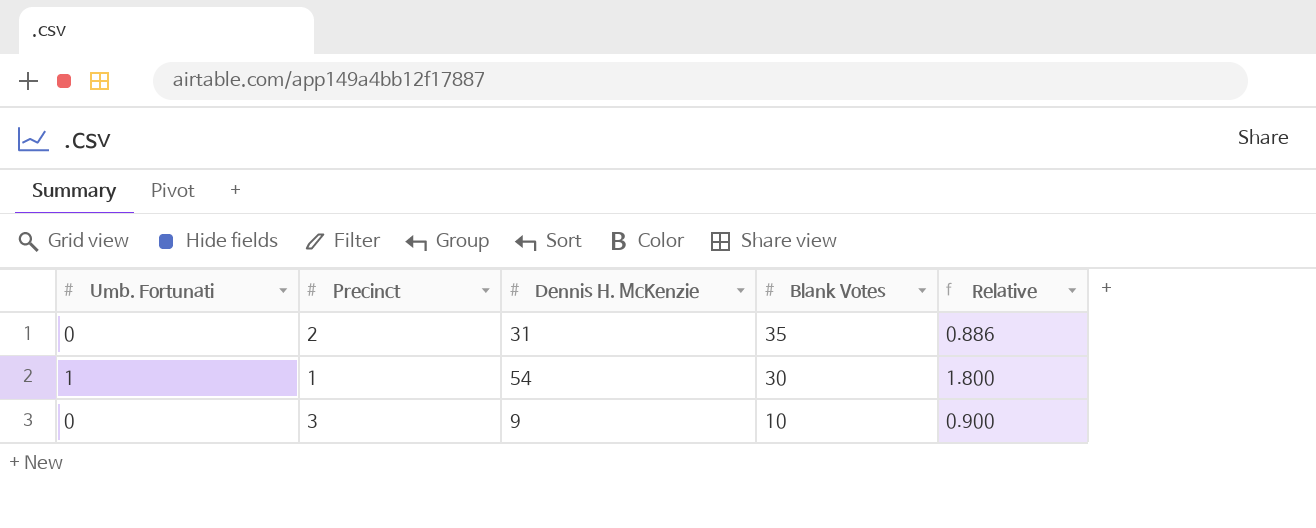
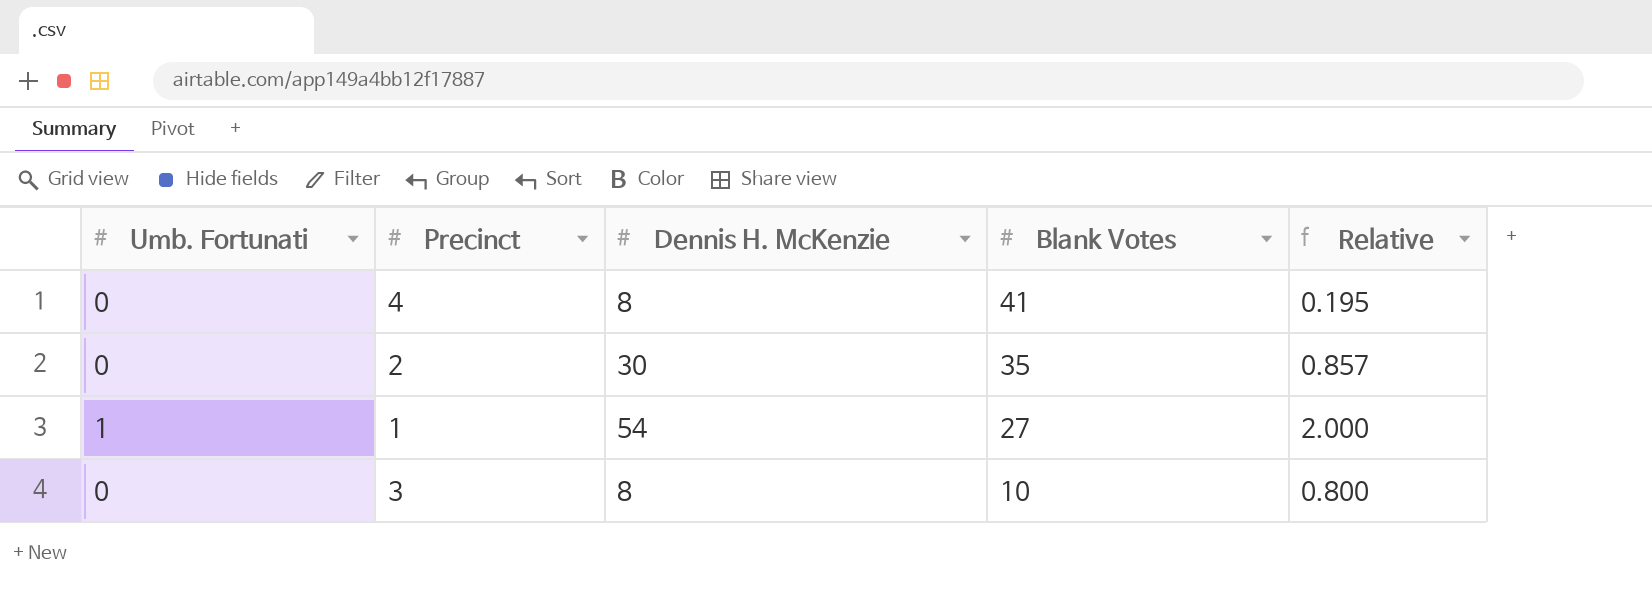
row 4: none -> 0 | 8 | 41 | 0.195
2 | Dennis H. McKenzie: 31 -> 30
2 | Relative: 0.886 -> 0.857
1 | Blank Votes: 30 -> 27
1 | Relative: 1.800 -> 2.000
3 | Dennis H. McKenzie: 9 -> 8
3 | Relative: 0.900 -> 0.800

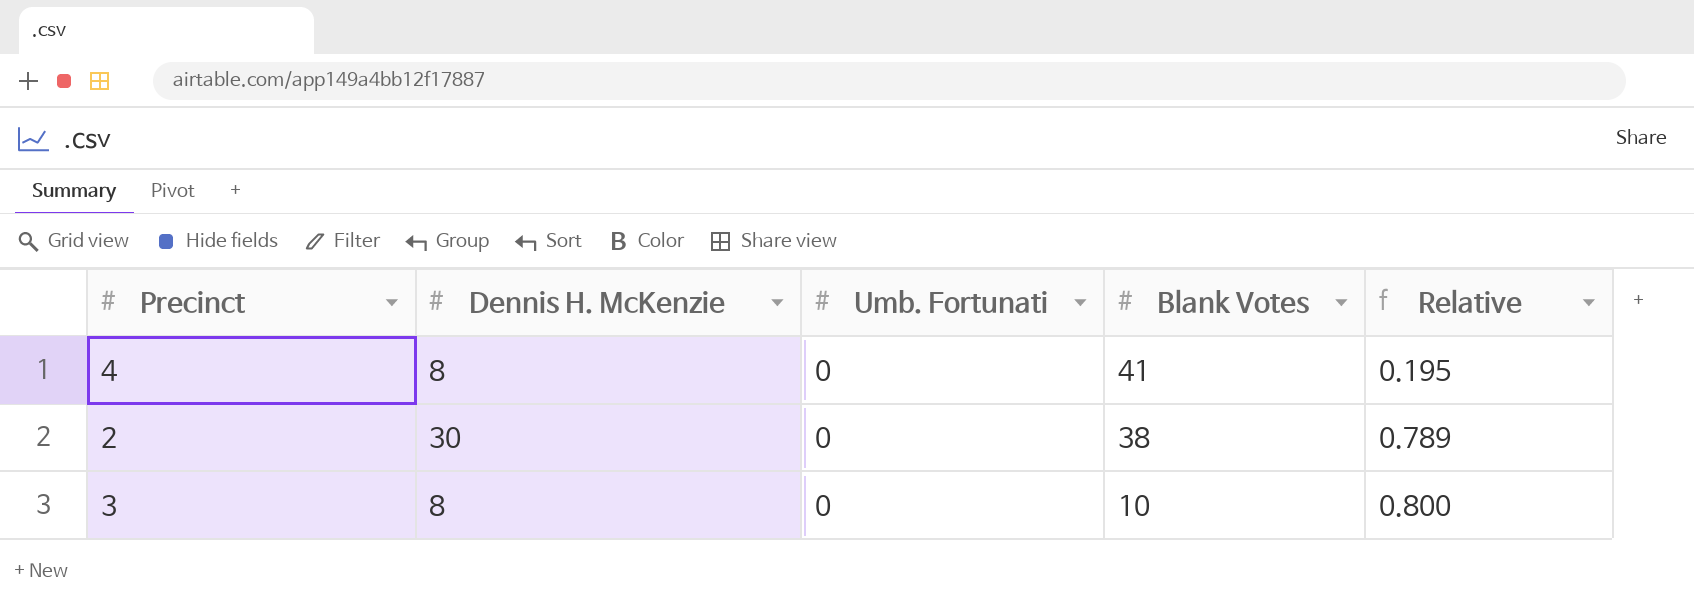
column Umb. Fortunati | position: 1 -> 3
row 1: 1 | 54 | 27 | 2.000 -> none
2 | Blank Votes: 35 -> 38
2 | Relative: 0.857 -> 0.789

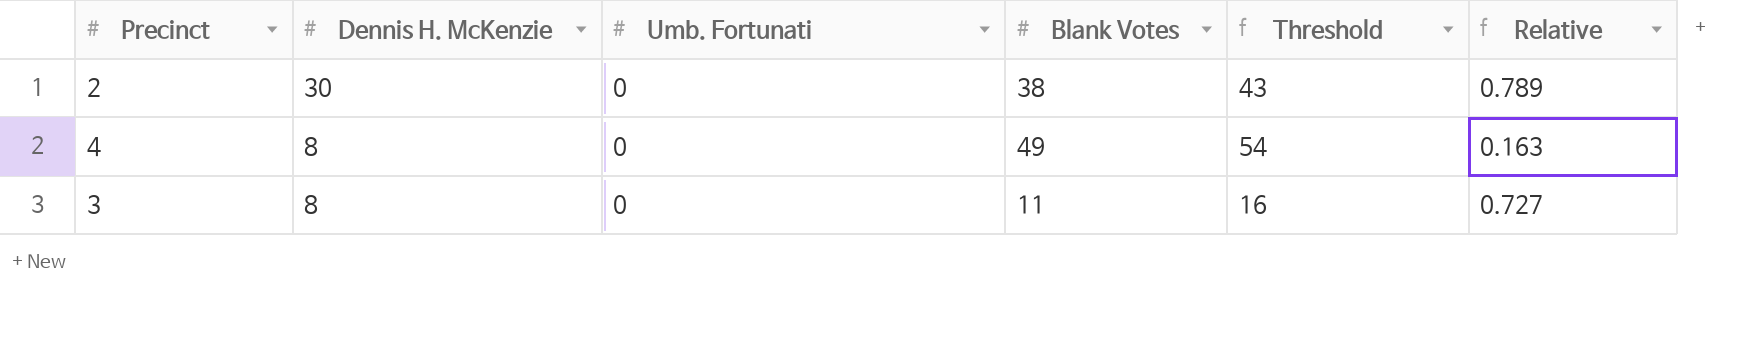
row order: Blank Votes descending -> Dennis H. McKenzie descending
column Threshold | formula: none -> [Blank Votes] + 5
4 | Blank Votes: 41 -> 49
4 | Relative: 0.195 -> 0.163
3 | Blank Votes: 10 -> 11
3 | Relative: 0.800 -> 0.727

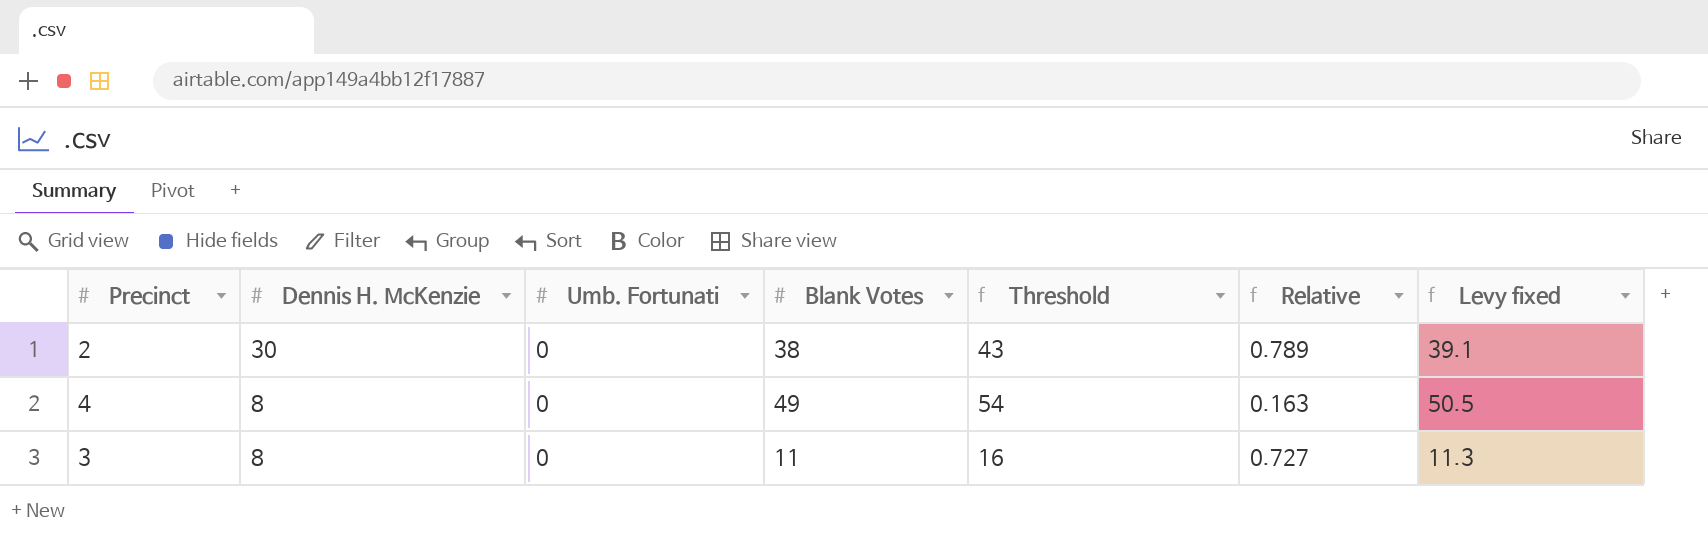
column Levy fixed | formula: none -> [Blank Votes] * 1.03

